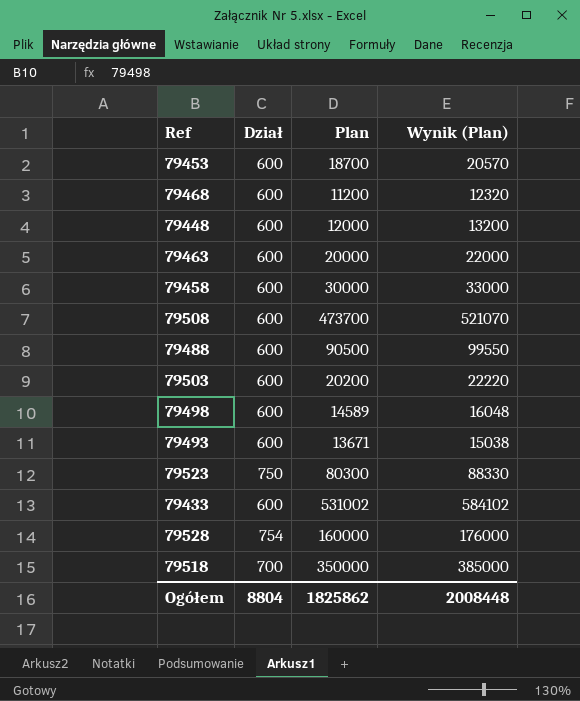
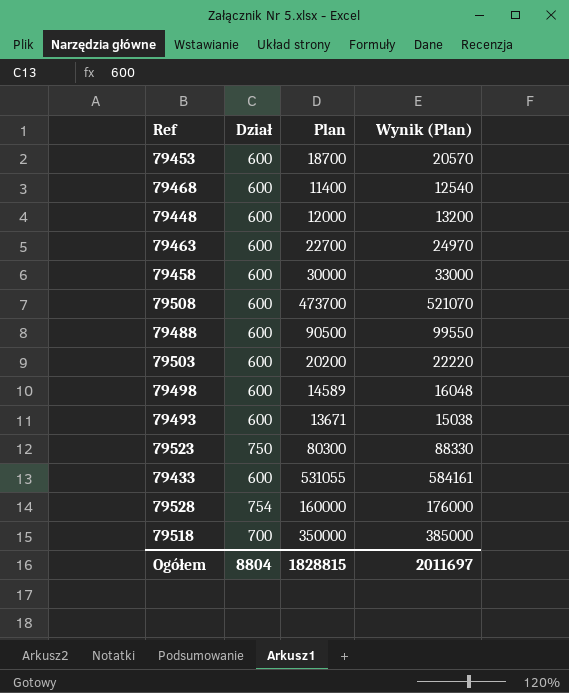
79468 | Plan: 11200 -> 11400
79468 | Wynik (Plan): 12320 -> 12540
79463 | Plan: 20000 -> 22700
79463 | Wynik (Plan): 22000 -> 24970
79433 | Plan: 531002 -> 531055
79433 | Wynik (Plan): 584102 -> 584161
Ogółem | Plan: 1825862 -> 1828815
Ogółem | Wynik (Plan): 2008448 -> 2011697

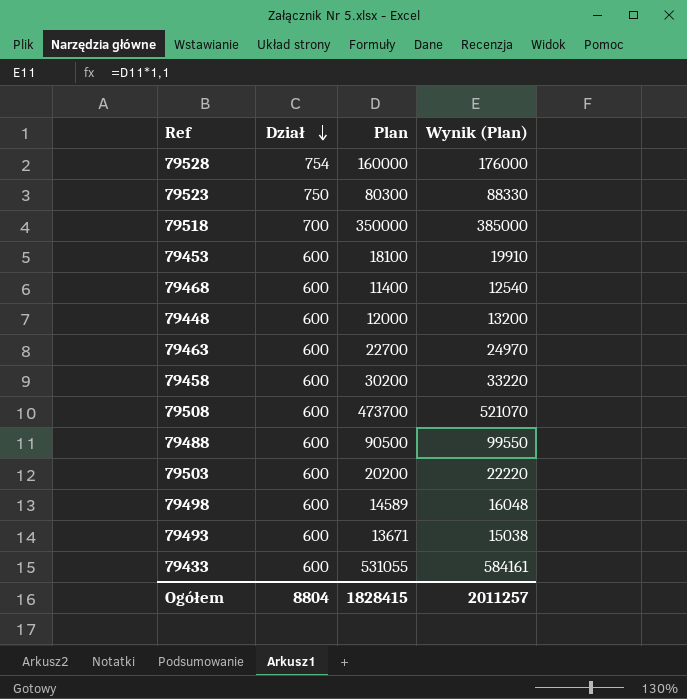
row order: none -> Dział descending
79453 | Plan: 18700 -> 18100
79453 | Wynik (Plan): 20570 -> 19910
79458 | Plan: 30000 -> 30200
79458 | Wynik (Plan): 33000 -> 33220
Ogółem | Plan: 1828815 -> 1828415
Ogółem | Wynik (Plan): 2011697 -> 2011257

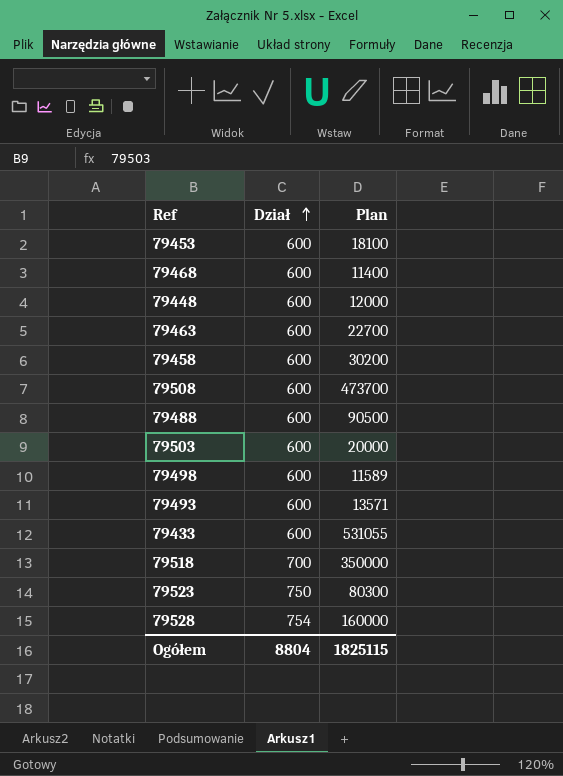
row order: Dział descending -> Dział ascending
column Wynik (Plan) | formula: [Plan] * 1,1 -> none
79503 | Plan: 20200 -> 20000
79498 | Plan: 14589 -> 11589
79493 | Plan: 13671 -> 13571
Ogółem | Plan: 1828415 -> 1825115

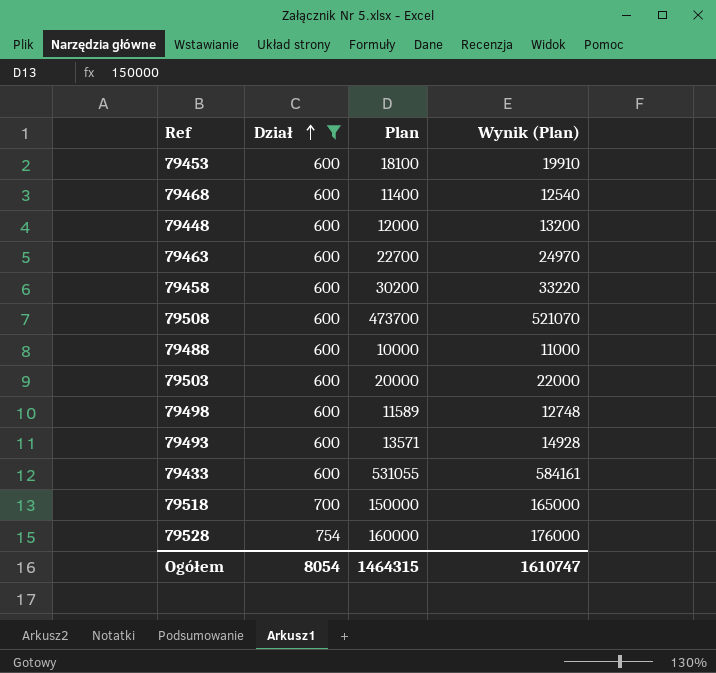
filter: none -> Dział != 750
column Wynik (Plan) | formula: none -> [Plan] * 1,1
79488 | Plan: 90500 -> 10000
79518 | Plan: 350000 -> 150000
Ogółem | Dział: 8804 -> 8054
Ogółem | Plan: 1825115 -> 1464315

